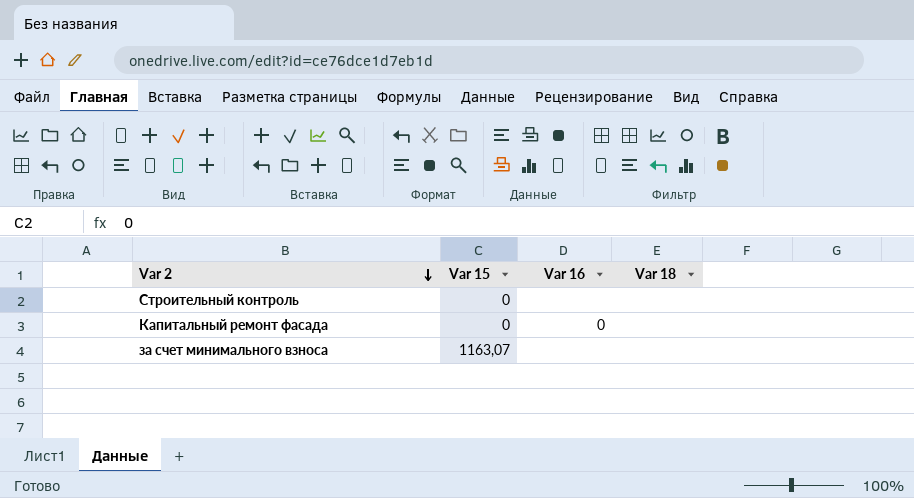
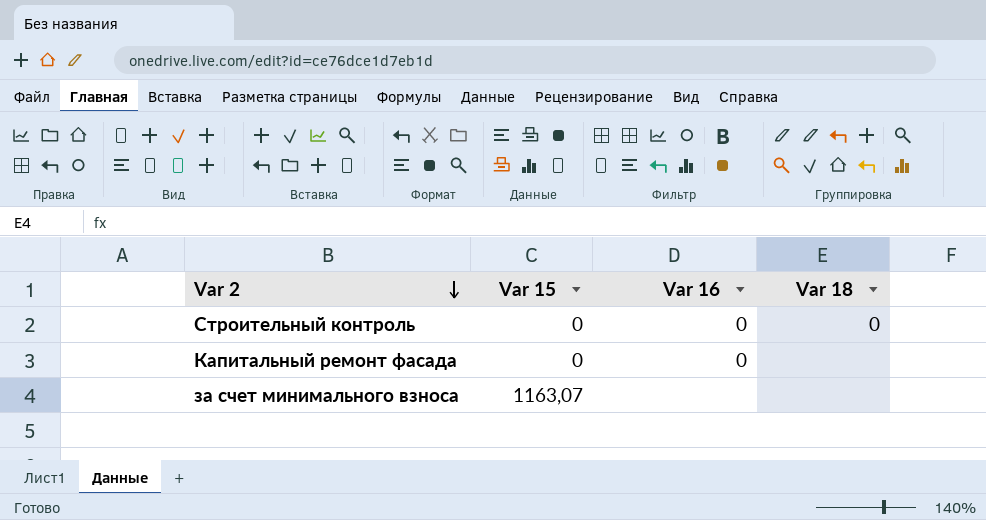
Строительный контроль | Var 16: none -> 0
Строительный контроль | Var 18: none -> 0

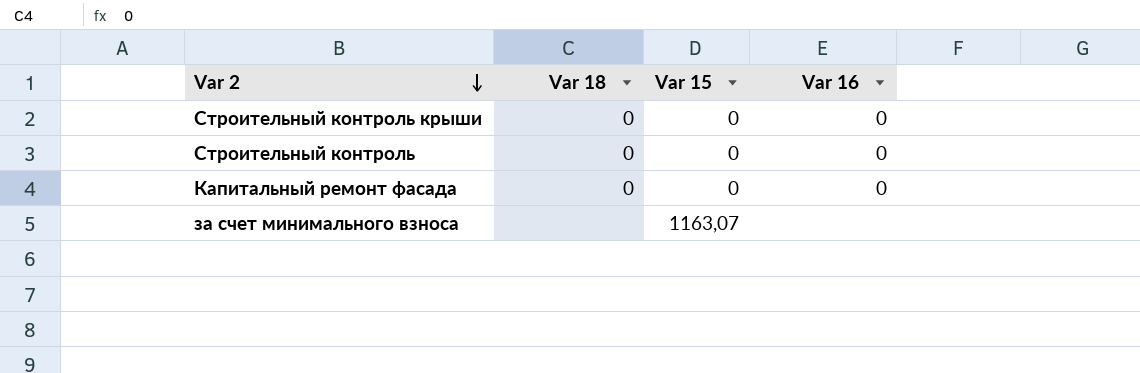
column Var 18 | position: 4 -> 2
row Строительный контроль крыши: none -> 0 | 0 | 0
Капитальный ремонт фасада | Var 18: none -> 0

